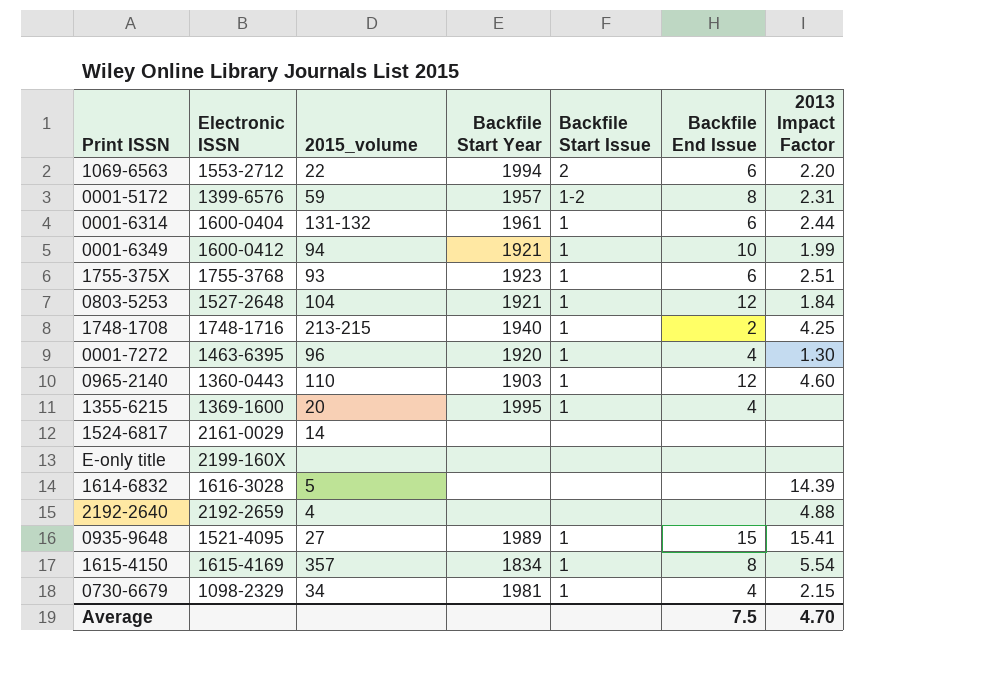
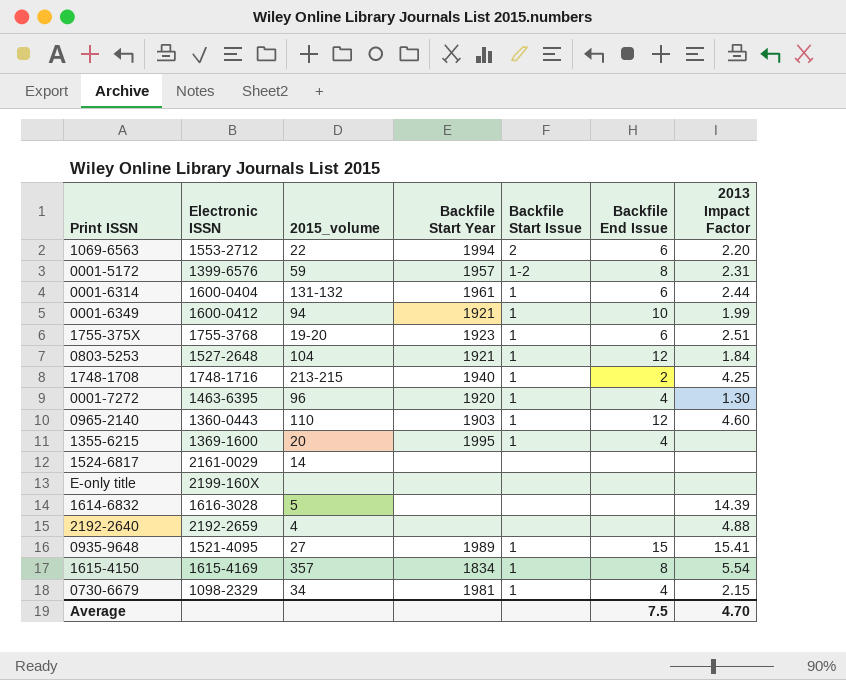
1755-375X | 2015_volume: 93 -> 19-20

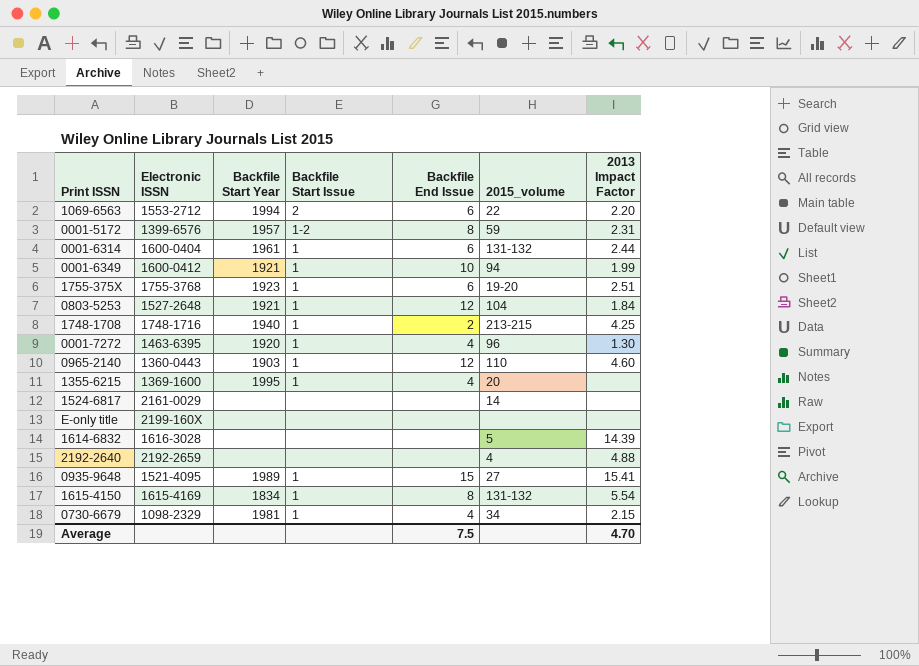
column 2015_volume | position: 3 -> 6
1615-4150 | 2015_volume: 357 -> 131-132

